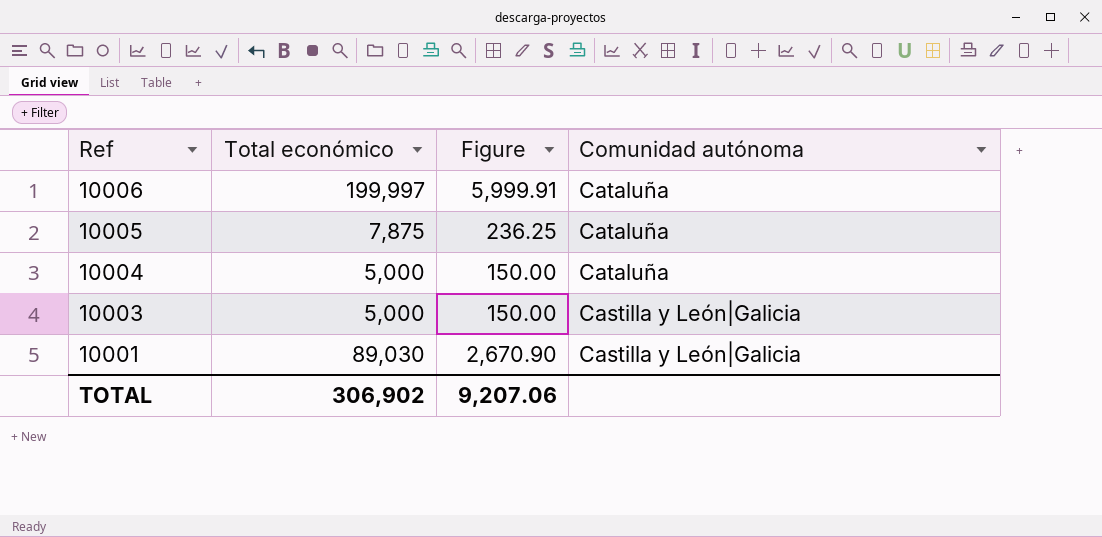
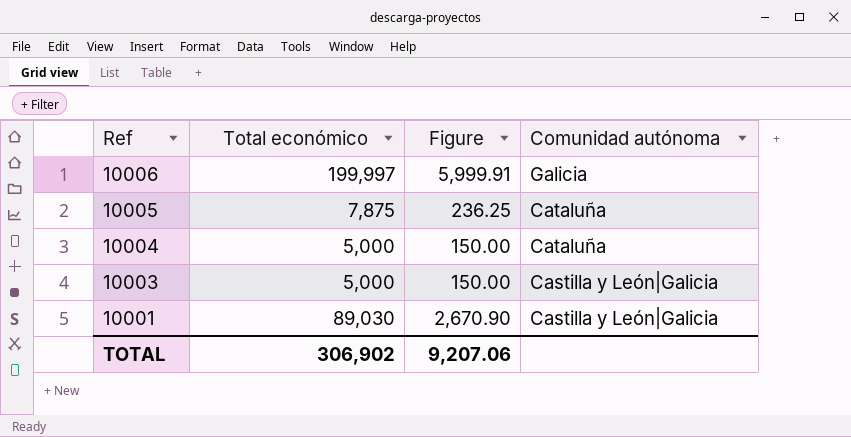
10006 | Comunidad autónoma: Cataluña -> Galicia

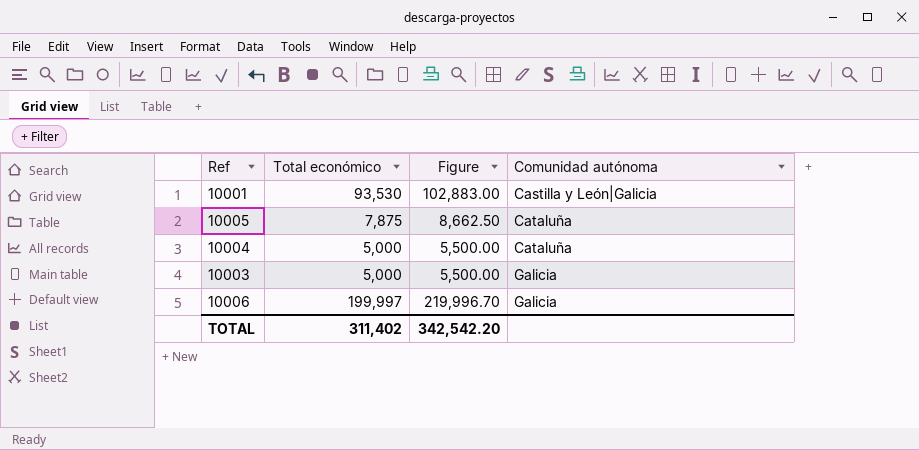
row order: Ref descending -> Comunidad autónoma ascending
column Figure | formula: [Total económico] * 0.03 -> [Total económico] * 1.1
10001 | Total económico: 89,030 -> 93,530
10003 | Comunidad autónoma: Castilla y León|Galicia -> Galicia
TOTAL | Total económico: 306,902 -> 311,402
TOTAL | Figure: 9,207.06 -> 342,542.20

